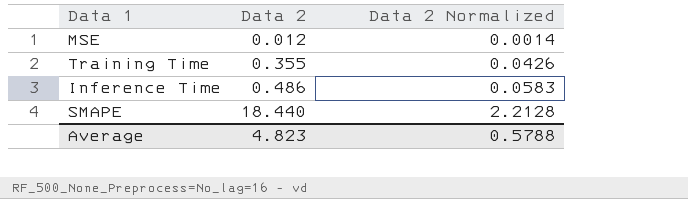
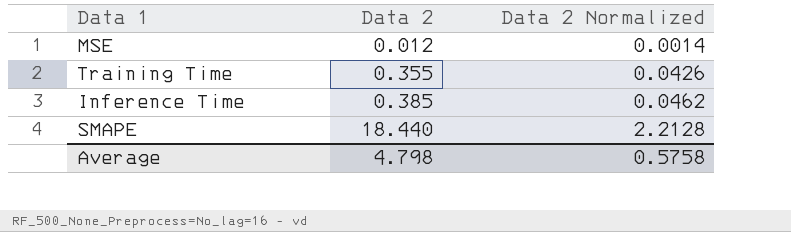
Inference Time | Data 2: 0.486 -> 0.385
Inference Time | Data 2 Normalized: 0.0583 -> 0.0462
Average | Data 2: 4.823 -> 4.798
Average | Data 2 Normalized: 0.5788 -> 0.5758

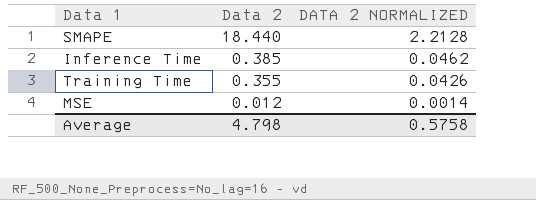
row order: Data 2 ascending -> Data 2 descending
column name: Data 2 Normalized -> DATA 2 NORMALIZED

